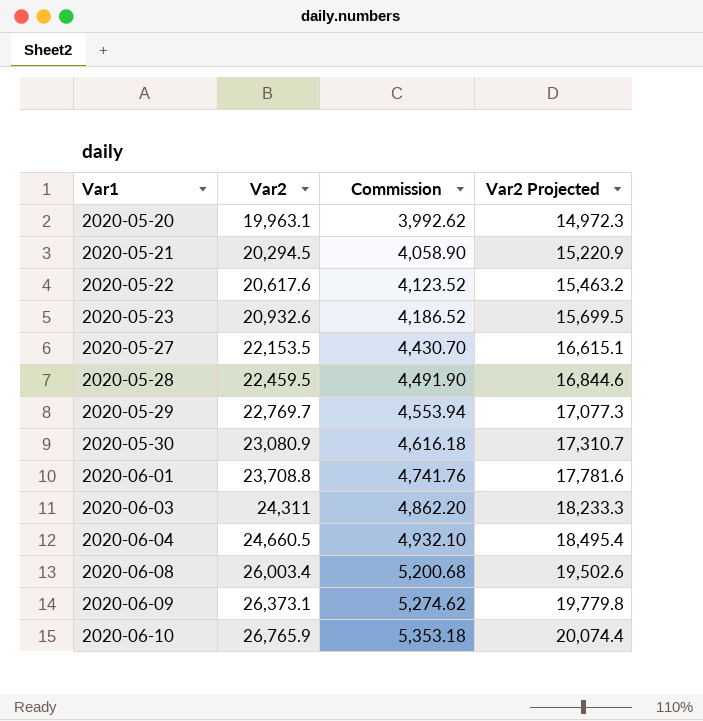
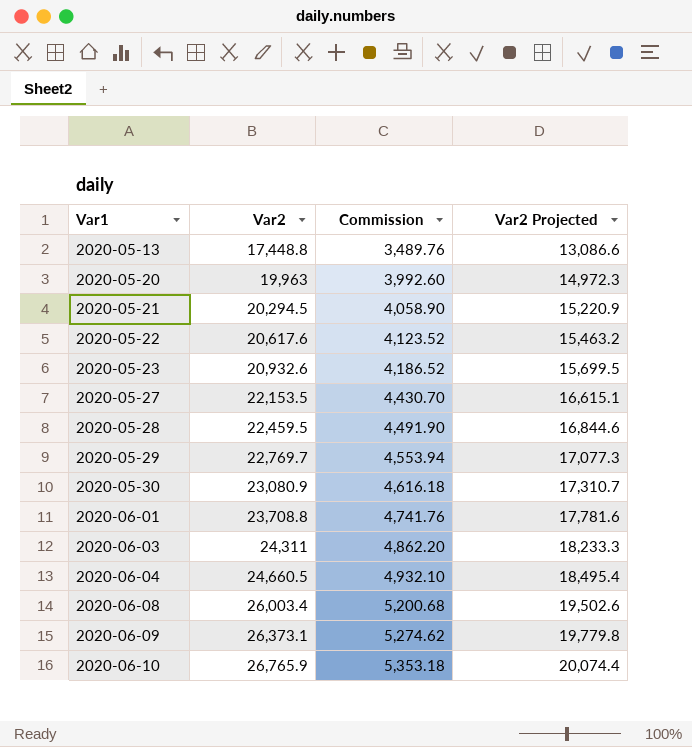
row 2020-05-13: none -> 17,448.8 | 3,489.76 | 13,086.6
2020-05-20 | Var2: 19,963.1 -> 19,963
2020-05-20 | Commission: 3,992.62 -> 3,992.60

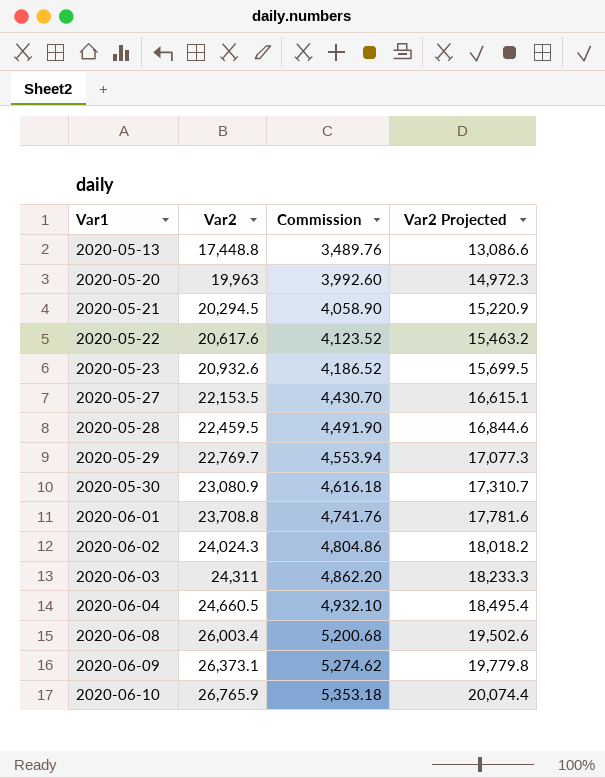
row 2020-06-02: none -> 24,024.3 | 4,804.86 | 18,018.2

